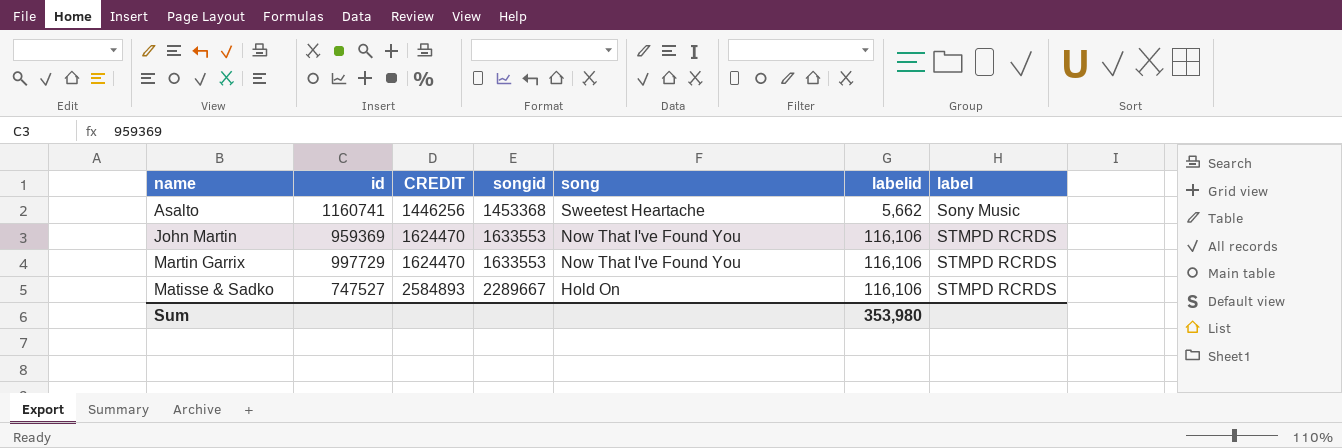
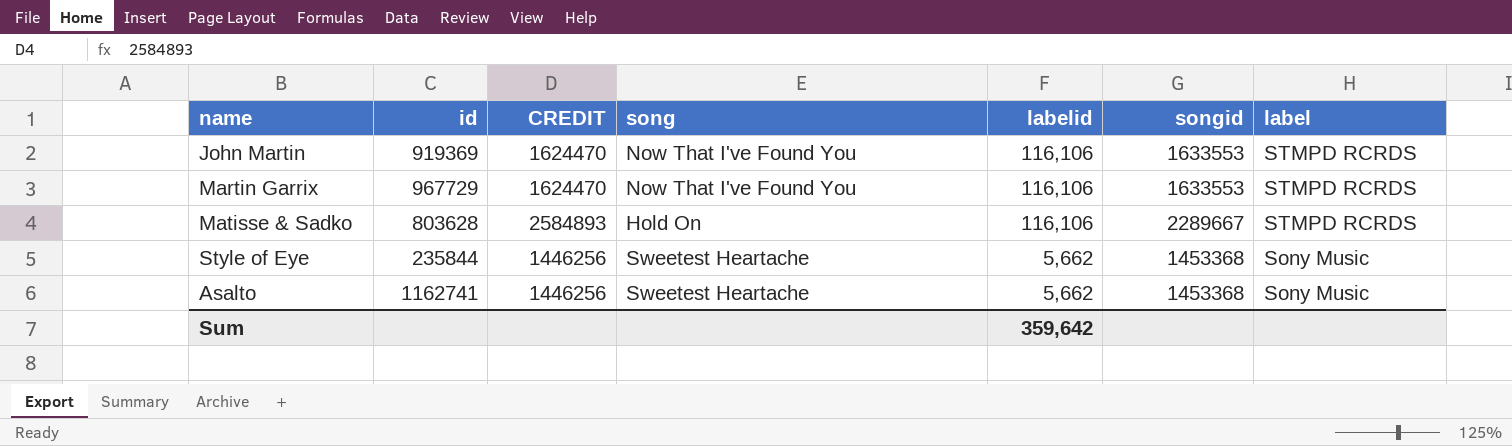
row order: name ascending -> labelid descending
column songid | position: 4 -> 6
John Martin | id: 959369 -> 919369
Martin Garrix | id: 997729 -> 967729
Matisse & Sadko | id: 747527 -> 803628
row Style of Eye: none -> 235844 | 1446256 | Sweetest Heartache | 5,662 | 1453368 | Sony Music
Asalto | id: 1160741 -> 1162741
Sum | labelid: 353,980 -> 359,642

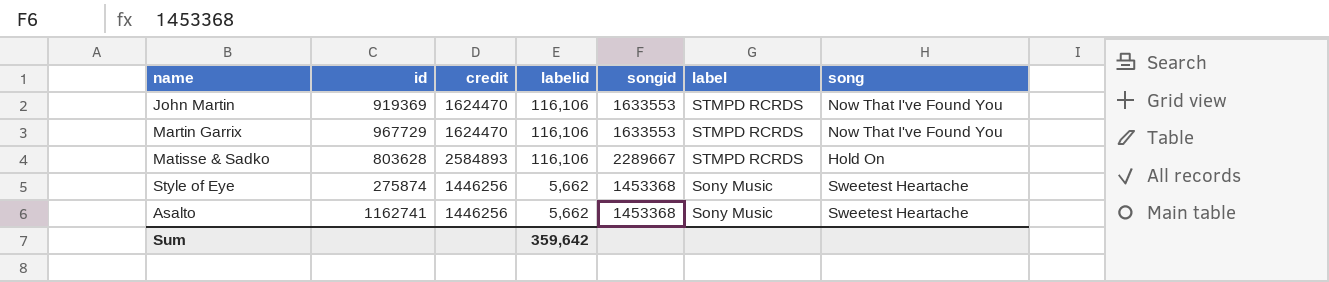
column name: CREDIT -> credit
column song | position: 4 -> 7
Style of Eye | id: 235844 -> 275874

